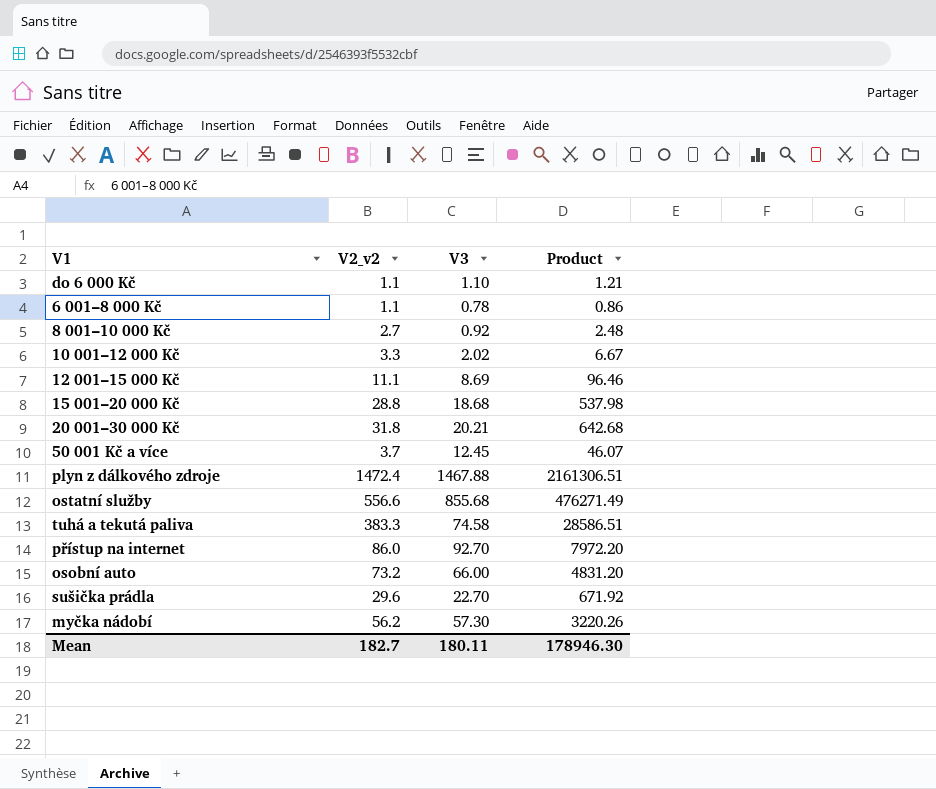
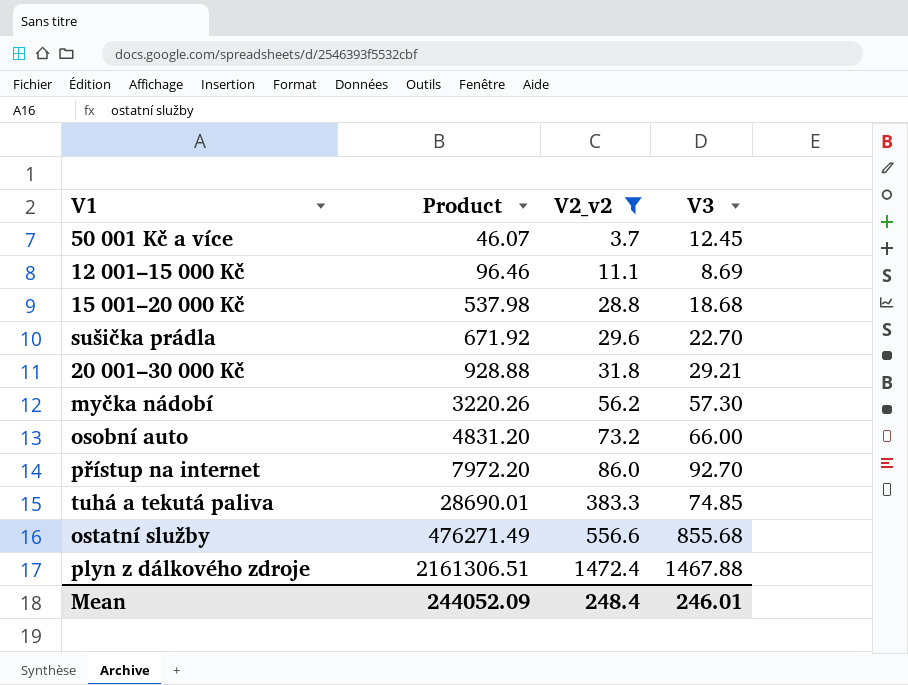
filter: none -> V2_v2 >= 3.7
row order: none -> Product ascending
column Product | position: 4 -> 2
20 001–30 000 Kč | Product: 642.68 -> 928.88
20 001–30 000 Kč | V3: 20.21 -> 29.21
tuhá a tekutá paliva | Product: 28586.51 -> 28690.01
tuhá a tekutá paliva | V3: 74.58 -> 74.85
Mean | Product: 178946.30 -> 244052.09
Mean | V2_v2: 182.7 -> 248.4
Mean | V3: 180.11 -> 246.01

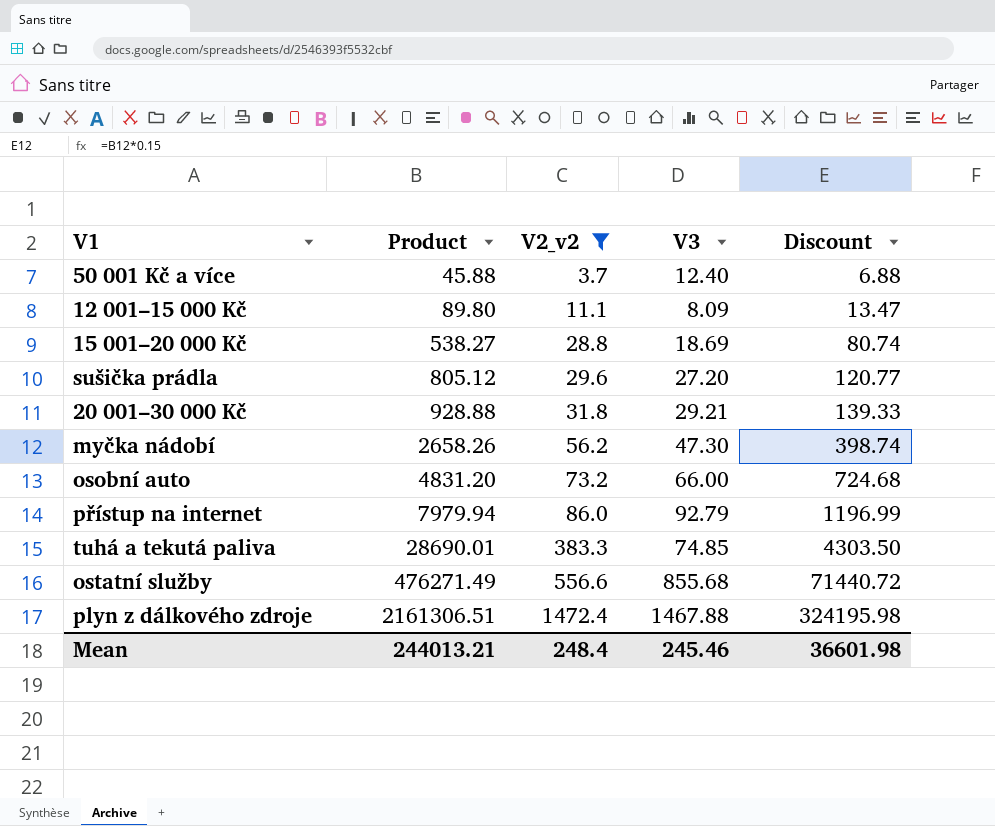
column Discount | formula: none -> [Product] * 0.15
50 001 Kč a více | Product: 46.07 -> 45.88
50 001 Kč a více | V3: 12.45 -> 12.40
12 001–15 000 Kč | Product: 96.46 -> 89.80
12 001–15 000 Kč | V3: 8.69 -> 8.09
15 001–20 000 Kč | Product: 537.98 -> 538.27
15 001–20 000 Kč | V3: 18.68 -> 18.69
sušička prádla | Product: 671.92 -> 805.12
sušička prádla | V3: 22.70 -> 27.20
myčka nádobí | Product: 3220.26 -> 2658.26
myčka nádobí | V3: 57.30 -> 47.30
přístup na internet | Product: 7972.20 -> 7979.94
přístup na internet | V3: 92.70 -> 92.79
Mean | Product: 244052.09 -> 244013.21
Mean | V3: 246.01 -> 245.46

